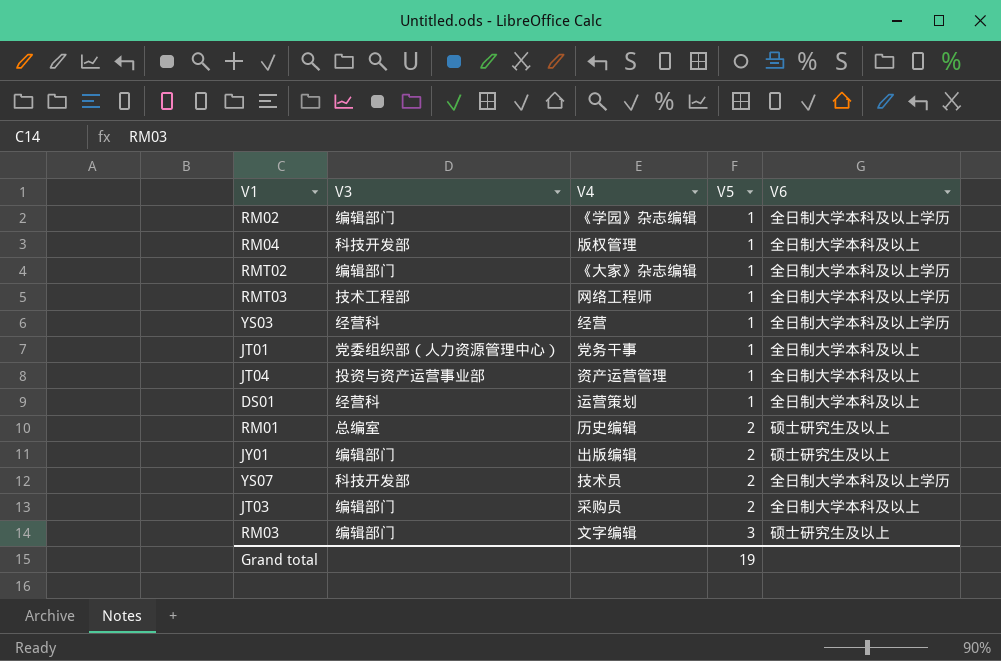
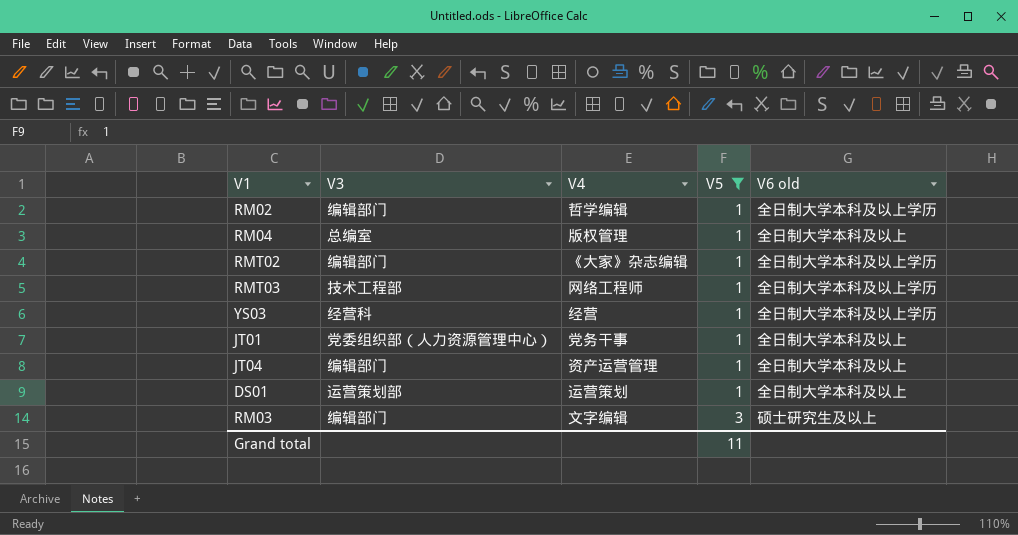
filter: none -> V5 != 2
column name: V6 -> V6 old
RM02 | V4: 《学园》杂志编辑 -> 哲学编辑
RM04 | V3: 科技开发部 -> 总编室
JT04 | V3: 投资与资产运营事业部 -> 编辑部门
DS01 | V3: 经营科 -> 运营策划部
Grand total | V5: 19 -> 11

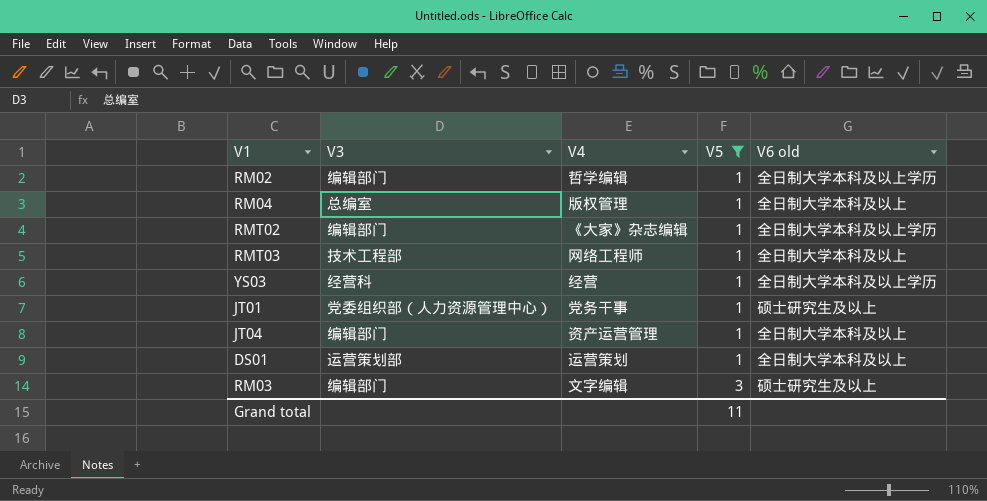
RMT03 | V6 old: 全日制大学本科及以上学历 -> 全日制大学本科及以上
JT01 | V6 old: 全日制大学本科及以上 -> 硕士研究生及以上

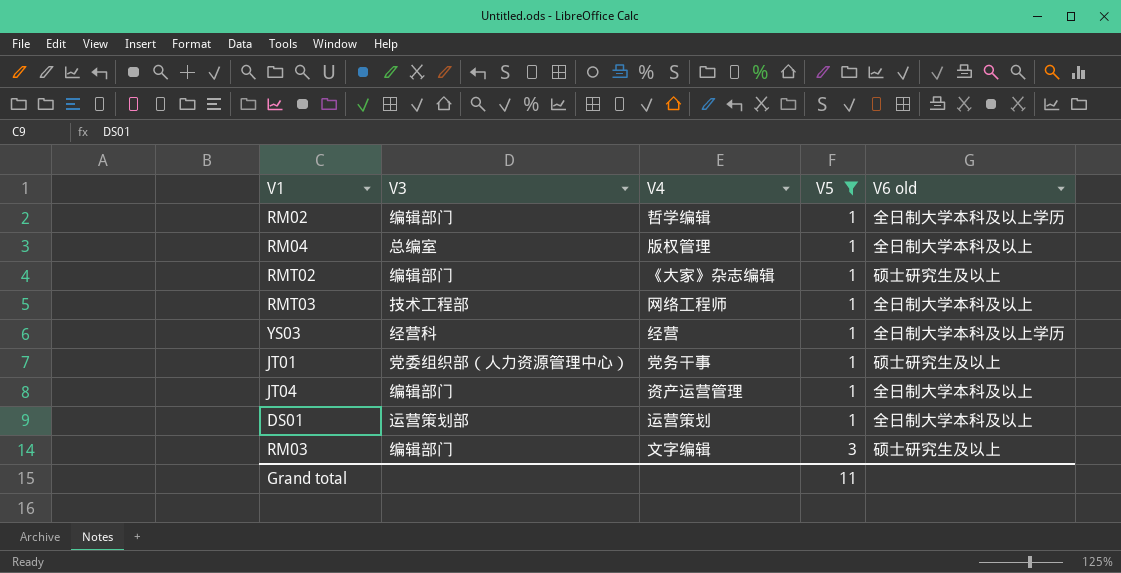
RMT02 | V6 old: 全日制大学本科及以上学历 -> 硕士研究生及以上

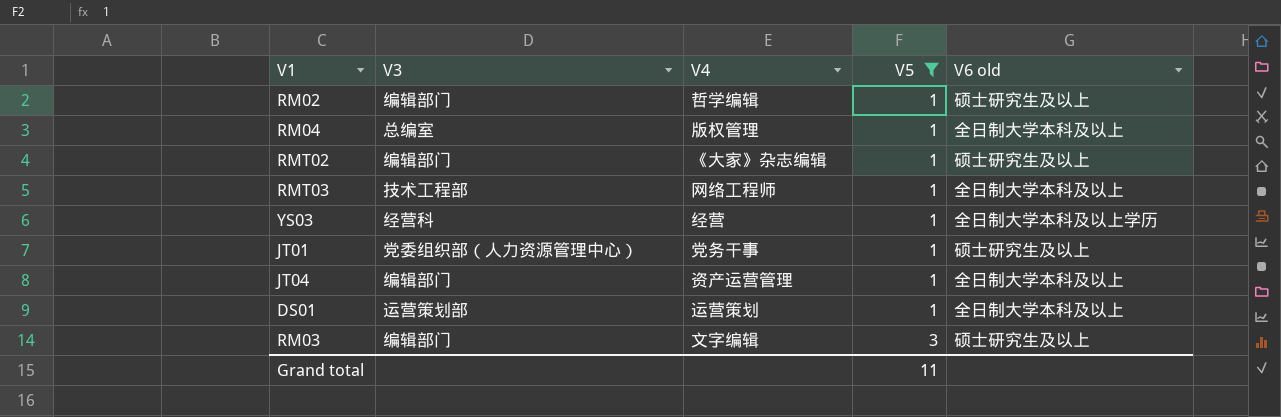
RM02 | V6 old: 全日制大学本科及以上学历 -> 硕士研究生及以上

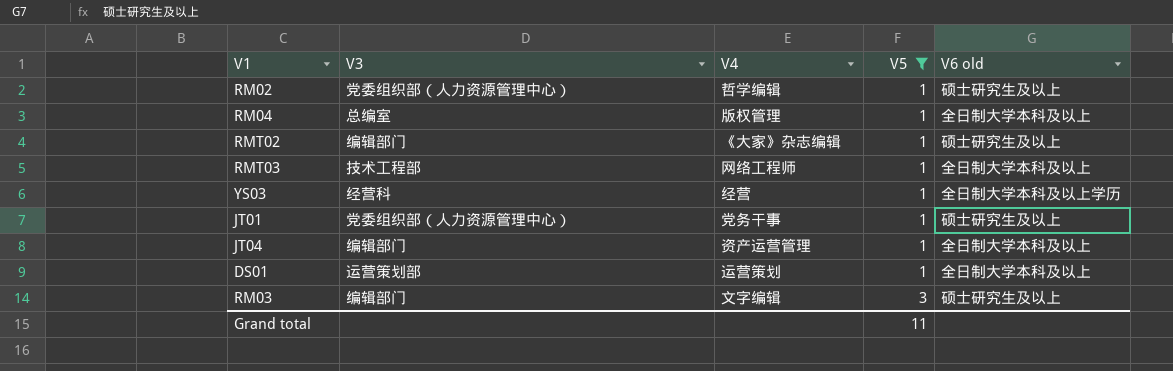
RM02 | V3: 编辑部门 -> 党委组织部（人力资源管理中心）

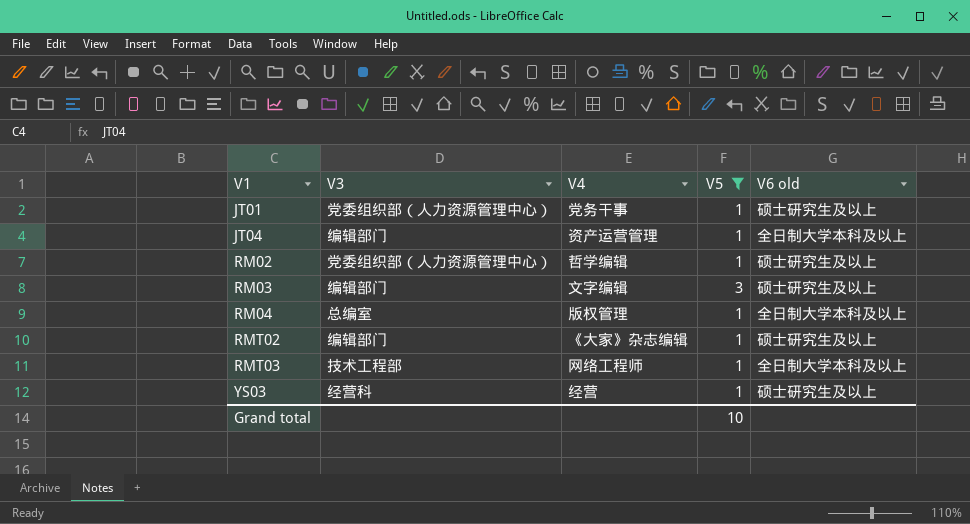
row order: V5 ascending -> V1 ascending
row DS01: 运营策划部 | 运营策划 | 1 | 全日制大学本科及以上 -> none
YS03 | V6 old: 全日制大学本科及以上学历 -> 硕士研究生及以上
Grand total | V5: 11 -> 10

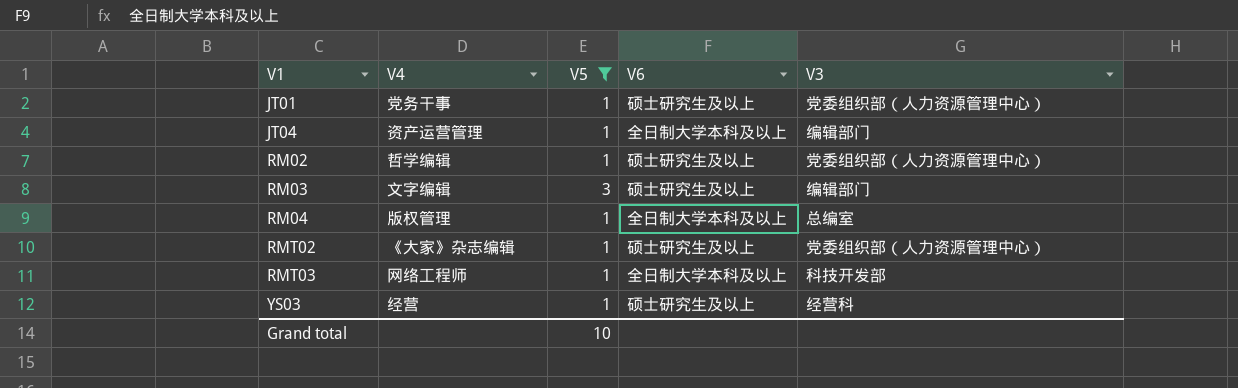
column name: V6 old -> V6
column V3 | position: 2 -> 5
RMT02 | V3: 编辑部门 -> 党委组织部（人力资源管理中心）
RMT03 | V3: 技术工程部 -> 科技开发部

